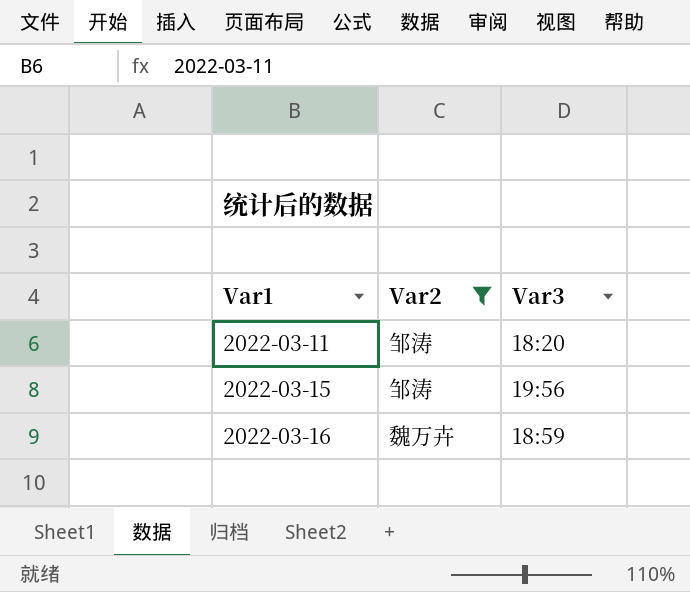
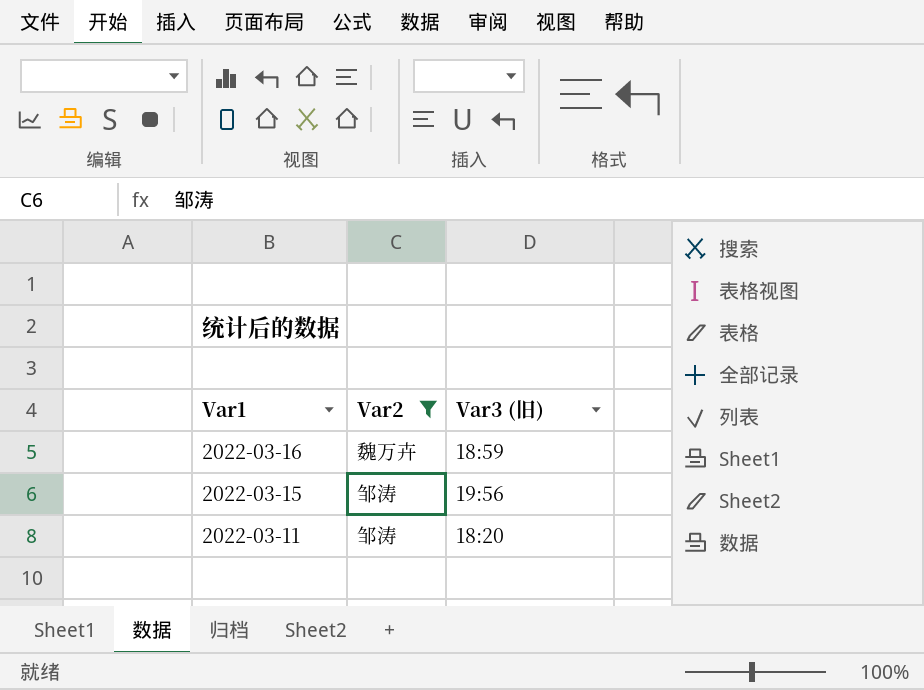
row order: Var1 ascending -> Var1 descending
column name: Var3 -> Var3 (旧)

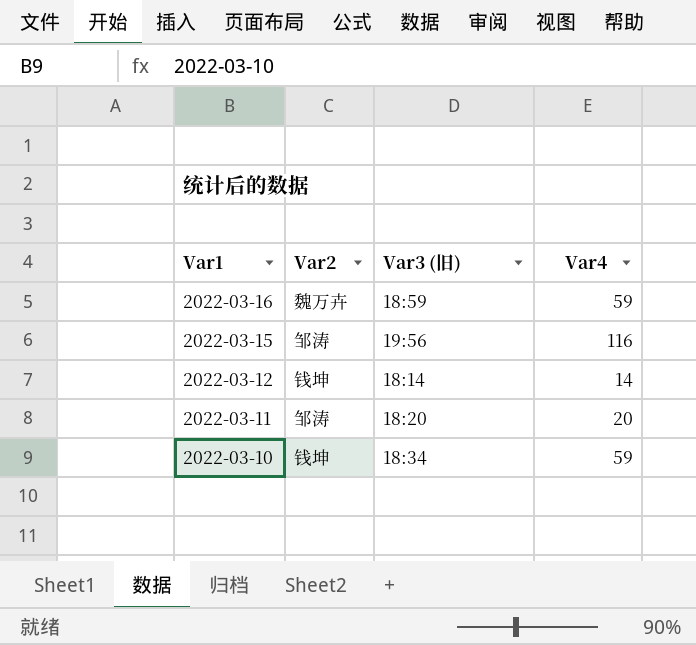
filter: Var2 != 钱坤 -> none
column Var4 | position: none -> 4

